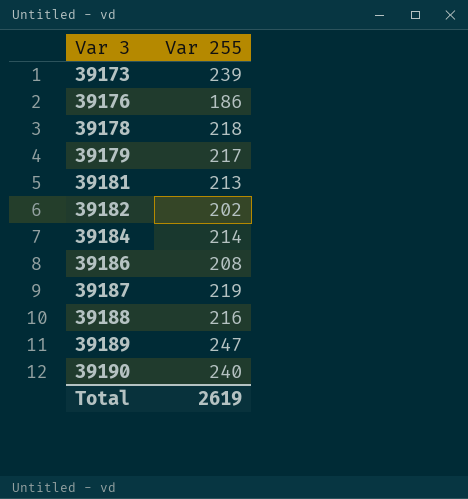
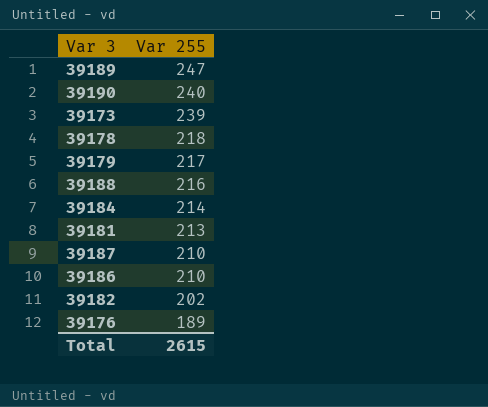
row order: Var 3 ascending -> Var 255 descending
39187 | Var 255: 219 -> 210
39186 | Var 255: 208 -> 210
39176 | Var 255: 186 -> 189
Total | Var 255: 2619 -> 2615

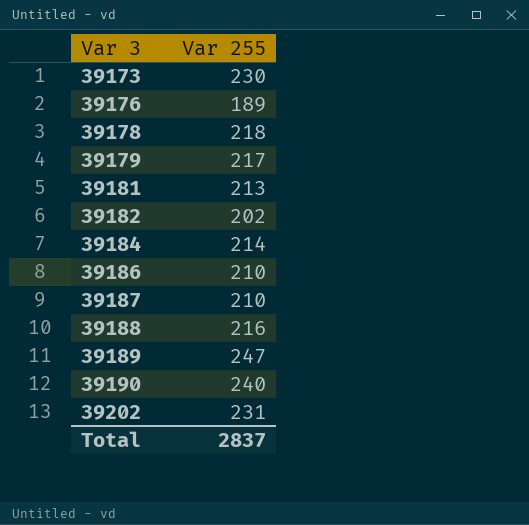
row order: Var 255 descending -> Var 3 ascending
39173 | Var 255: 239 -> 230
row 39202: none -> 231
Total | Var 255: 2615 -> 2837

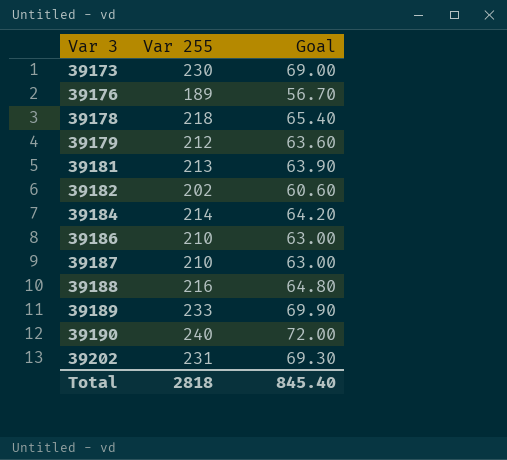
column Goal | formula: none -> [Var 255] * 0.3
39179 | Var 255: 217 -> 212
39189 | Var 255: 247 -> 233
Total | Var 255: 2837 -> 2818

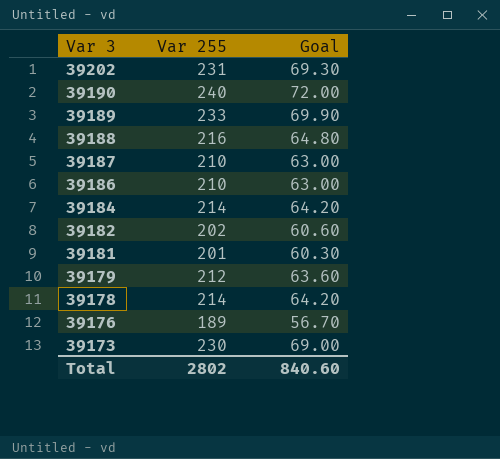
row order: Var 3 ascending -> Var 3 descending
39181 | Var 255: 213 -> 201
39181 | Goal: 63.90 -> 60.30
39178 | Var 255: 218 -> 214
39178 | Goal: 65.40 -> 64.20
Total | Var 255: 2818 -> 2802
Total | Goal: 845.40 -> 840.60

